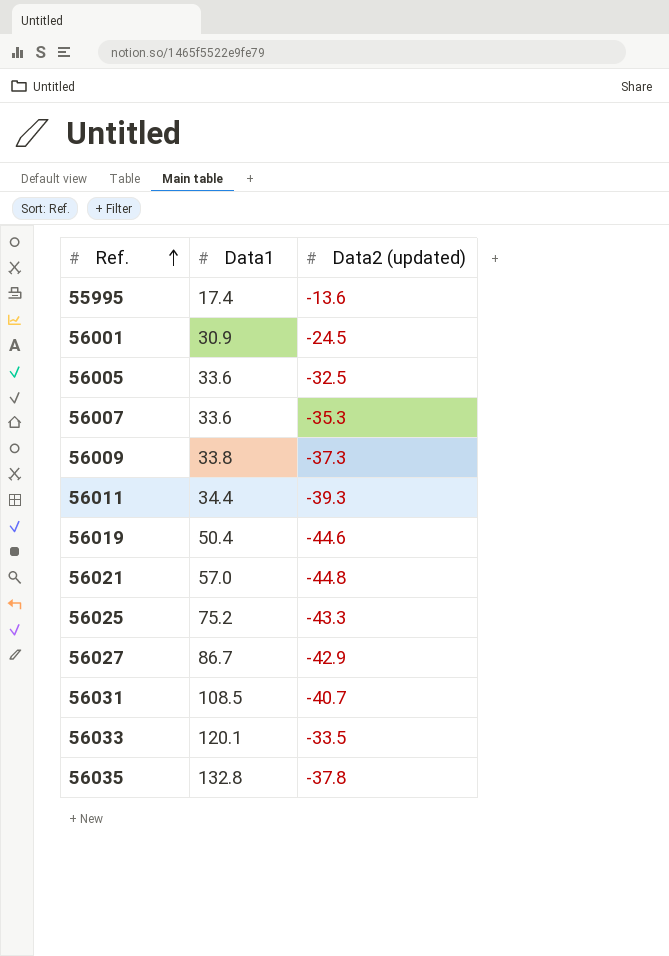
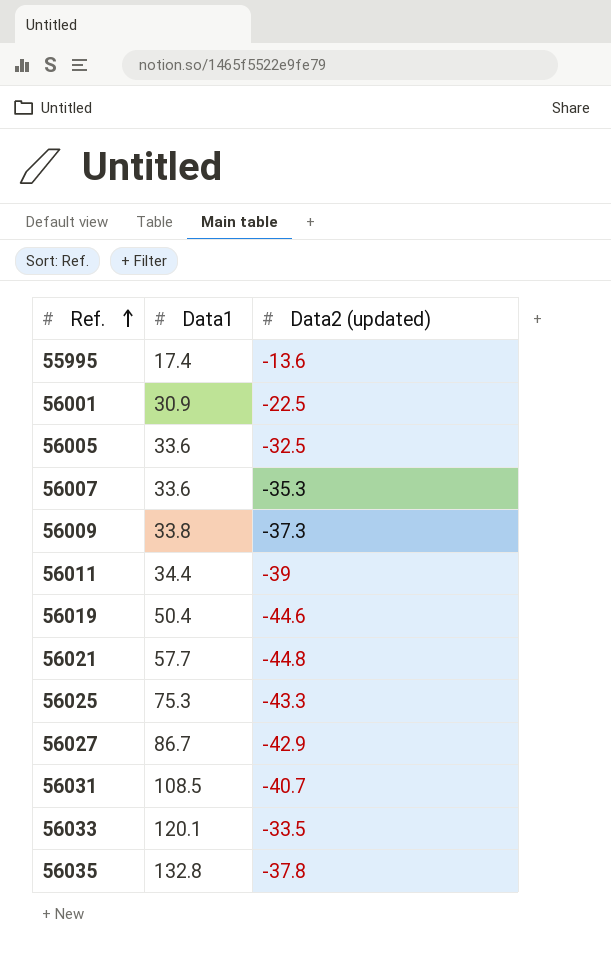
56001 | Data2 (updated): -24.5 -> -22.5
56011 | Data2 (updated): -39.3 -> -39
56021 | Data1: 57.0 -> 57.7
56025 | Data1: 75.2 -> 75.3

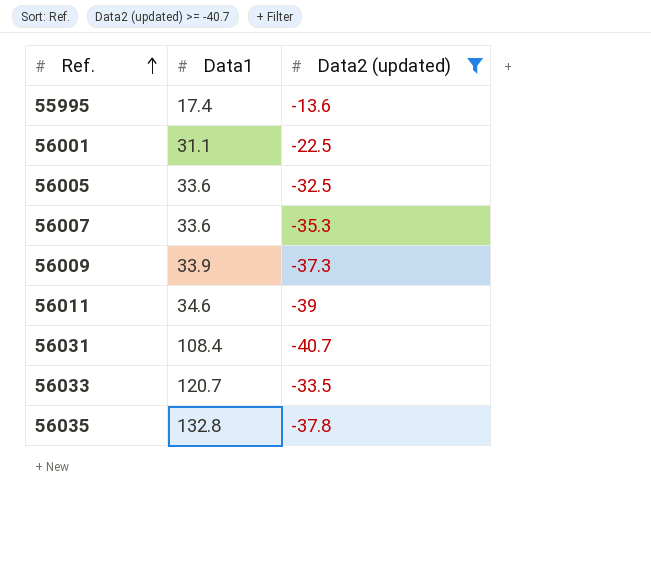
filter: none -> Data2 (updated) >= -40.7
56001 | Data1: 30.9 -> 31.1
56009 | Data1: 33.8 -> 33.9
56011 | Data1: 34.4 -> 34.6
56031 | Data1: 108.5 -> 108.4
56033 | Data1: 120.1 -> 120.7

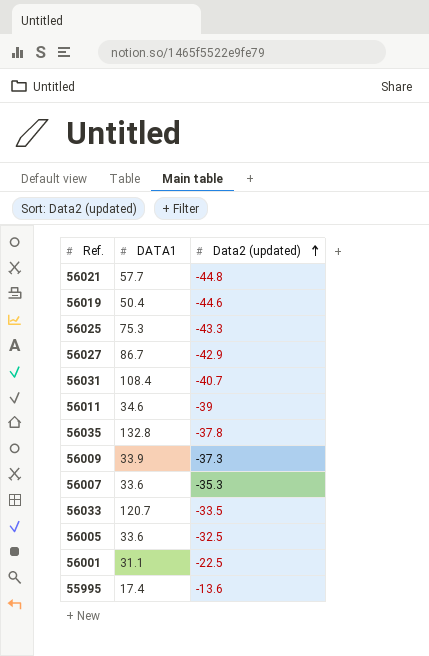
filter: Data2 (updated) >= -40.7 -> none
row order: Ref. ascending -> Data2 (updated) ascending
column name: Data1 -> DATA1

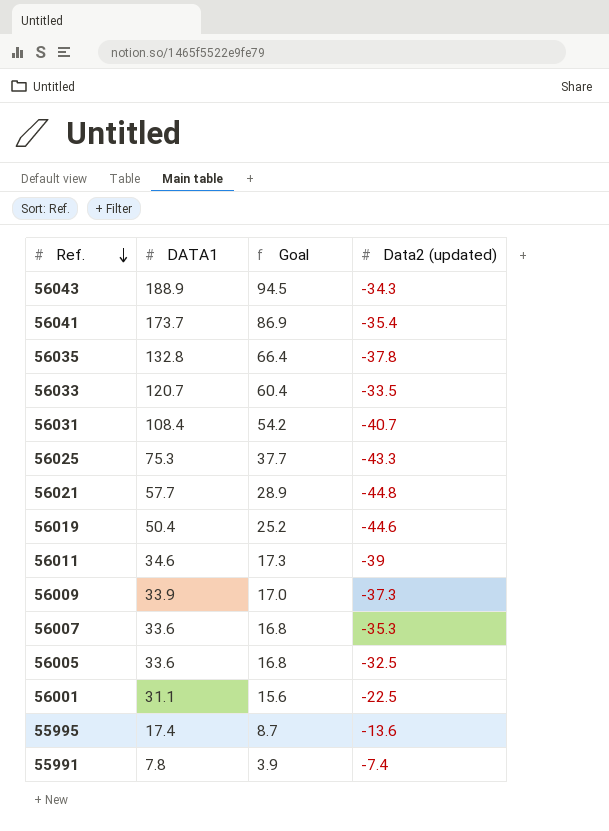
row order: Data2 (updated) ascending -> Ref. descending
column Goal | formula: none -> [DATA1] * 0.5
row 56027: 86.7 | -42.9 -> none
row 56043: none -> 188.9 | 94.5 | -34.3
row 56041: none -> 173.7 | 86.9 | -35.4
row 55991: none -> 7.8 | 3.9 | -7.4

